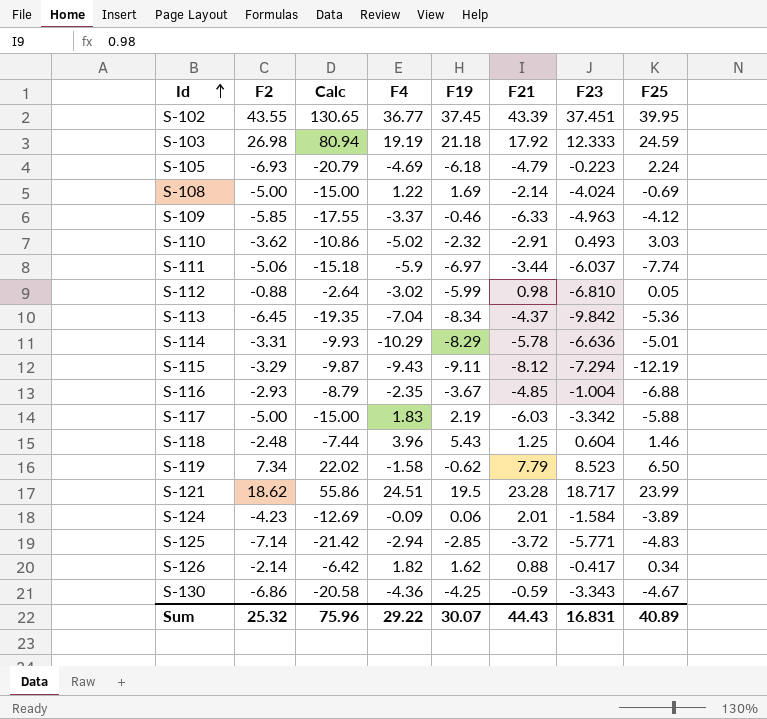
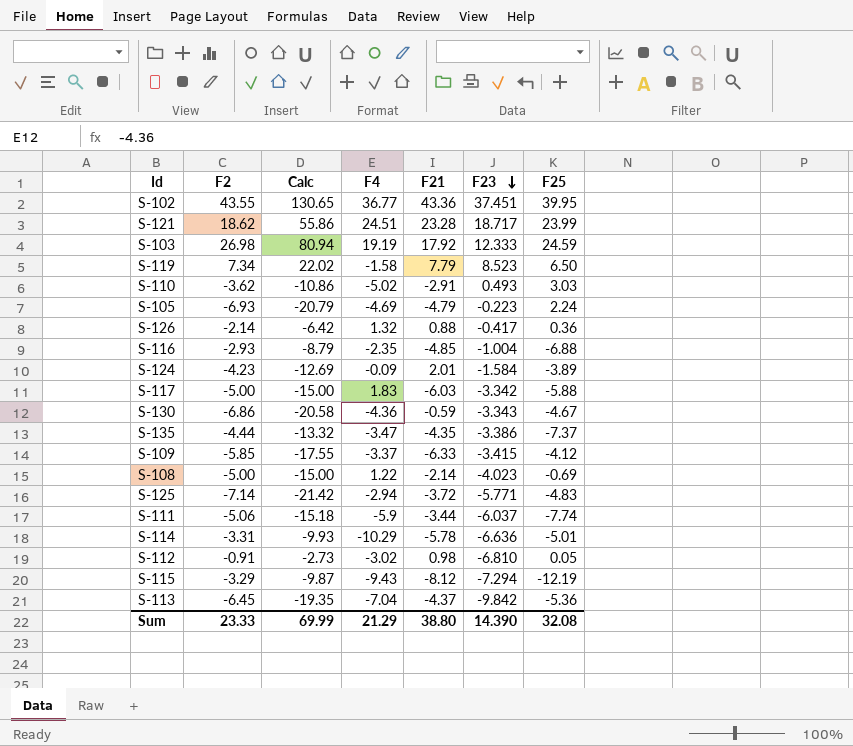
row order: Id ascending -> F23 descending
column F19 | position: 5 -> none
row S-118: -2.48 | -7.44 | 3.96 | 5.43 | 1.25 | 0.604 | 1.46 -> none
S-102 | F21: 43.39 -> 43.36
S-126 | F4: 1.82 -> 1.32
S-126 | F25: 0.34 -> 0.36
row S-135: none -> -4.44 | -13.32 | -3.47 | -4.35 | -3.386 | -7.37
S-109 | F23: -4.963 -> -3.415
S-108 | F23: -4.024 -> -4.023
S-112 | F2: -0.88 -> -0.91
S-112 | Calc: -2.64 -> -2.73
Sum | F2: 25.32 -> 23.33
Sum | Calc: 75.96 -> 69.99
Sum | F4: 29.22 -> 21.29
Sum | F21: 44.43 -> 38.80
Sum | F23: 16.831 -> 14.390
Sum | F25: 40.89 -> 32.08

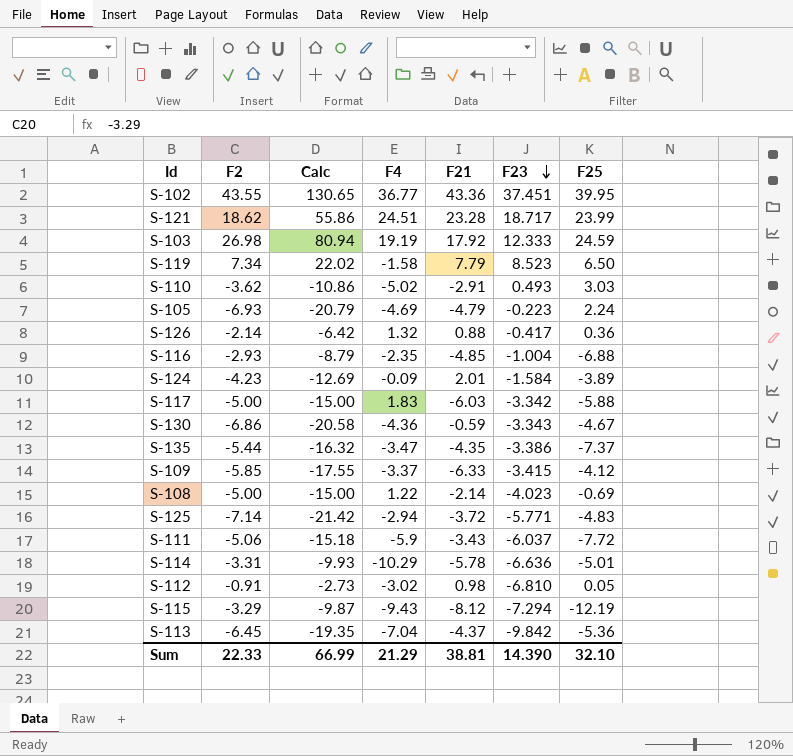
S-135 | F2: -4.44 -> -5.44
S-135 | Calc: -13.32 -> -16.32
S-111 | F21: -3.44 -> -3.43
S-111 | F25: -7.74 -> -7.72
Sum | F2: 23.33 -> 22.33
Sum | Calc: 69.99 -> 66.99
Sum | F21: 38.80 -> 38.81
Sum | F25: 32.08 -> 32.10

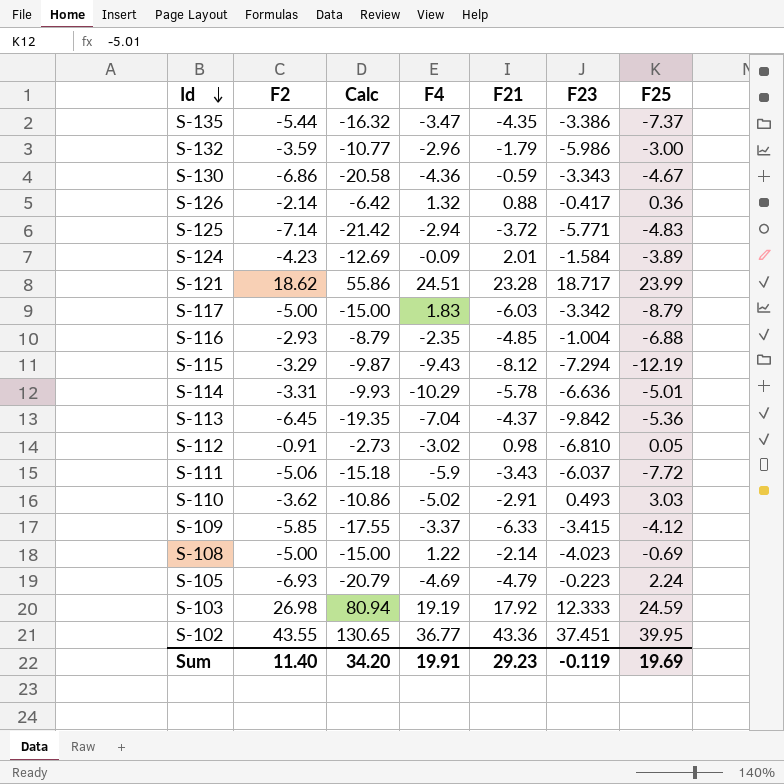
row order: F23 descending -> Id descending
row S-119: 7.34 | 22.02 | -1.58 | 7.79 | 8.523 | 6.50 -> none
row S-132: none -> -3.59 | -10.77 | -2.96 | -1.79 | -5.986 | -3.00
S-117 | F25: -5.88 -> -8.79
Sum | F2: 22.33 -> 11.40
Sum | Calc: 66.99 -> 34.20
Sum | F4: 21.29 -> 19.91
Sum | F21: 38.81 -> 29.23
Sum | F23: 14.390 -> -0.119
Sum | F25: 32.10 -> 19.69

